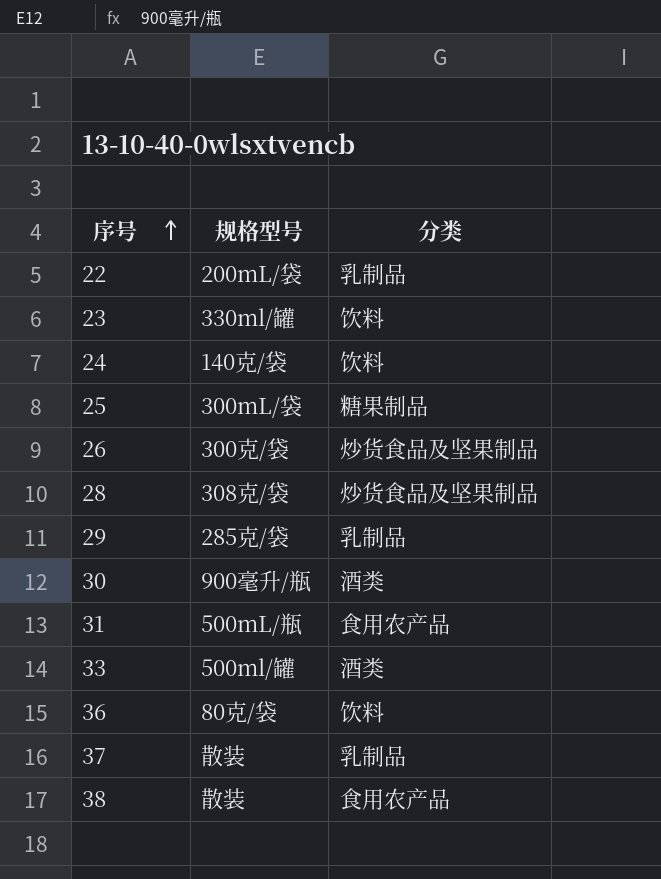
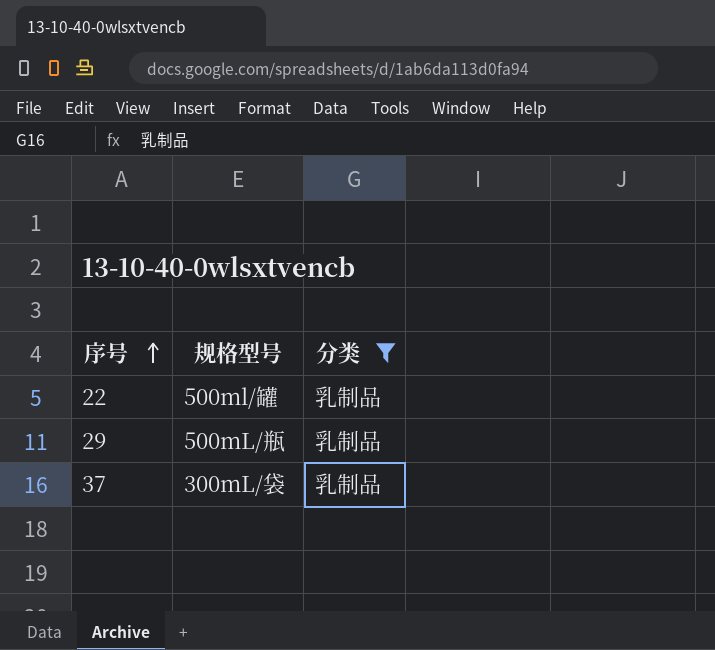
filter: none -> 分类 = 乳制品
22 | 规格型号: 200mL/袋 -> 500ml/罐
29 | 规格型号: 285克/袋 -> 500mL/瓶
37 | 规格型号: 散装 -> 300mL/袋

